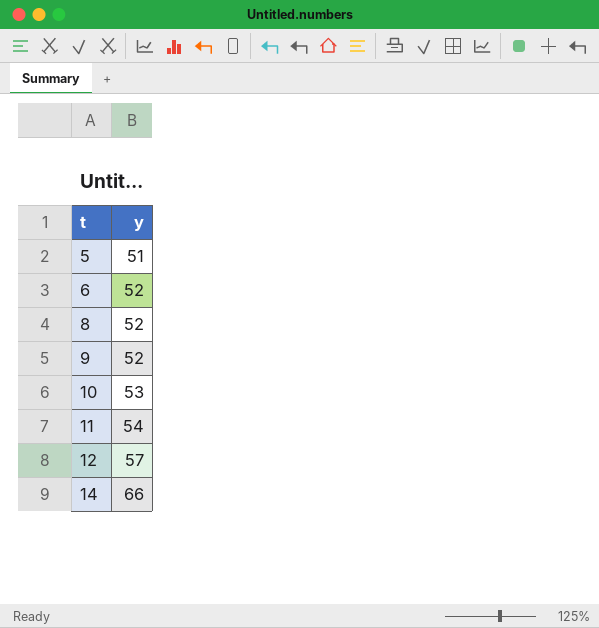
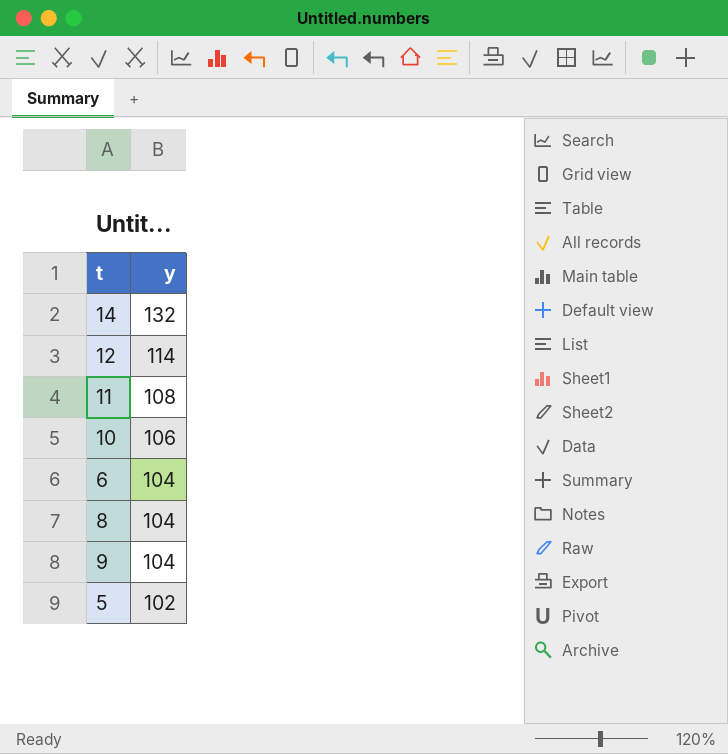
row order: t ascending -> y descending
14 | y: 66 -> 132
12 | y: 57 -> 114
11 | y: 54 -> 108
10 | y: 53 -> 106
6 | y: 52 -> 104
8 | y: 52 -> 104
9 | y: 52 -> 104
5 | y: 51 -> 102

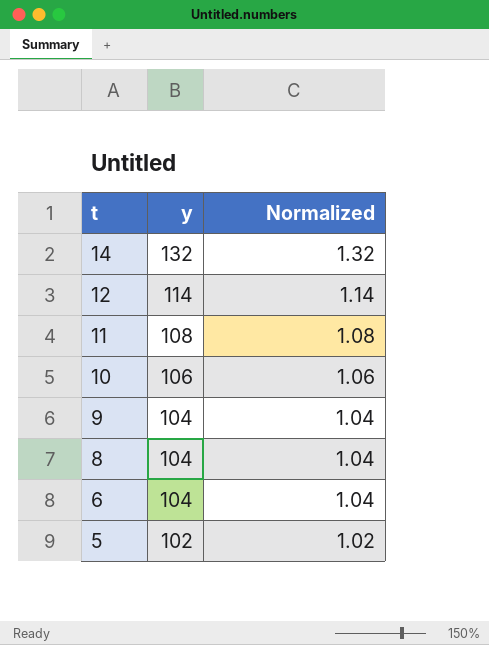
row order: y descending -> t descending
column Normalized | formula: none -> [y] * 0.01

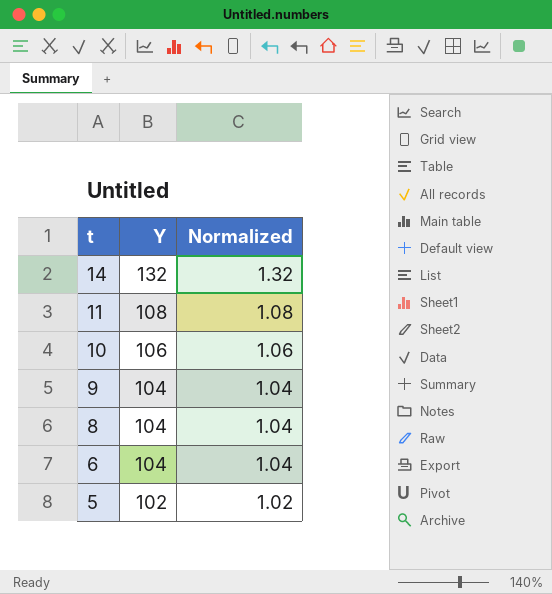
column name: y -> Y
row 12: 114 | 1.14 -> none

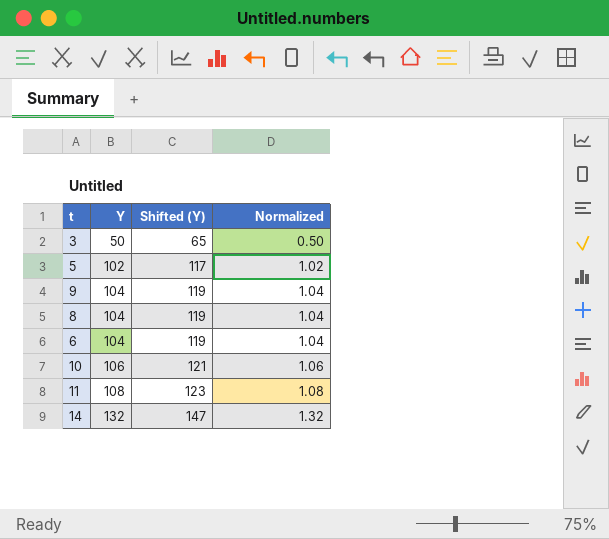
row order: t descending -> Y ascending
column Shifted (Y) | formula: none -> [Y] + 15
row 3: none -> 50 | 65 | 0.50

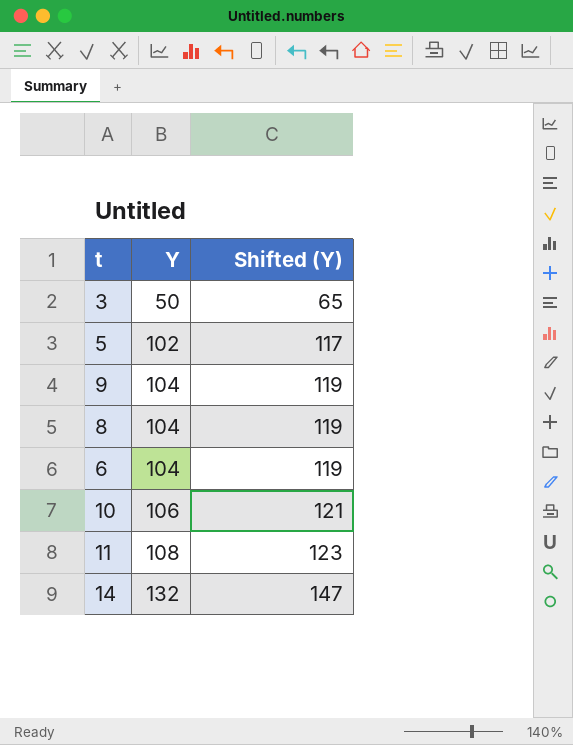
column Normalized | formula: [Y] * 0.01 -> none

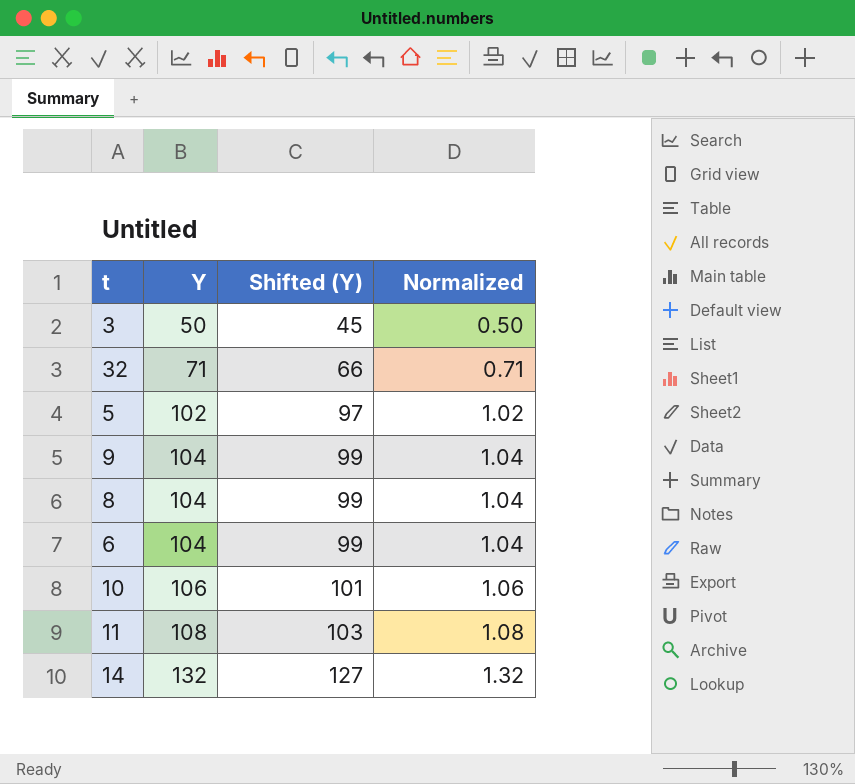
column Shifted (Y) | formula: [Y] + 15 -> [Y] - 5
column Normalized | formula: none -> [Y] * 0.01
row 32: none -> 71 | 66 | 0.71

